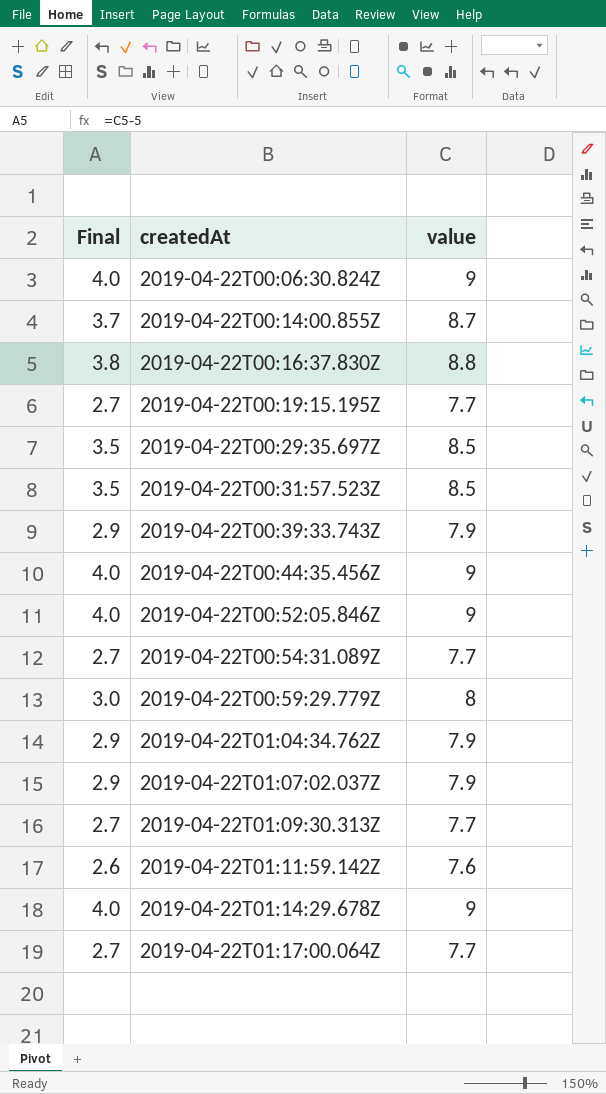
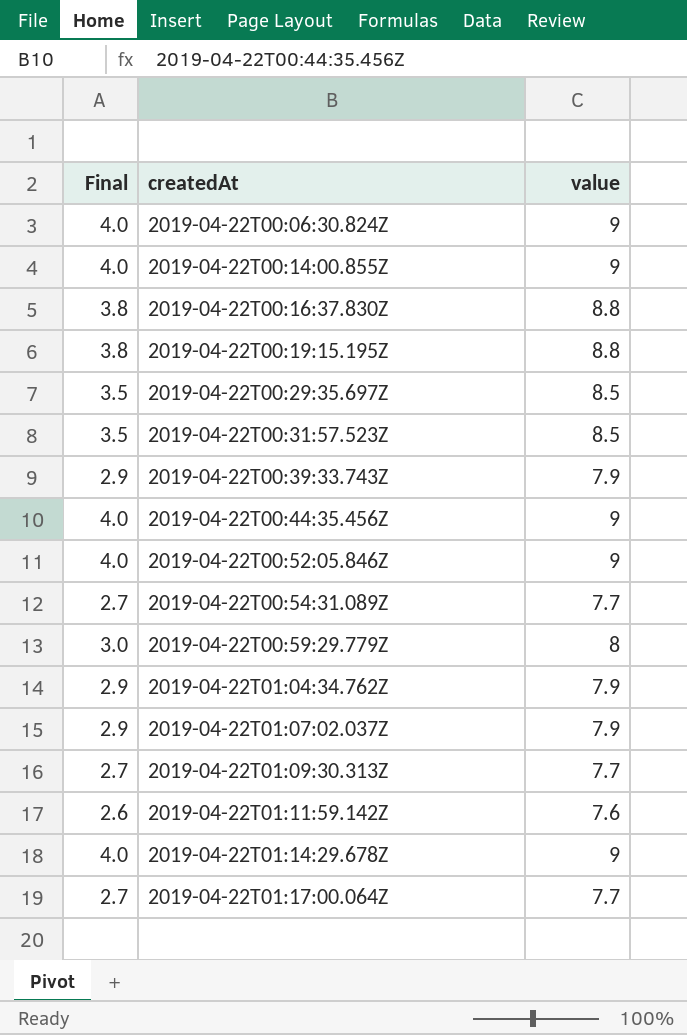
2019-04-22T00:14:00.855Z | Final: 3.7 -> 4.0
2019-04-22T00:14:00.855Z | value: 8.7 -> 9
2019-04-22T00:19:15.195Z | Final: 2.7 -> 3.8
2019-04-22T00:19:15.195Z | value: 7.7 -> 8.8

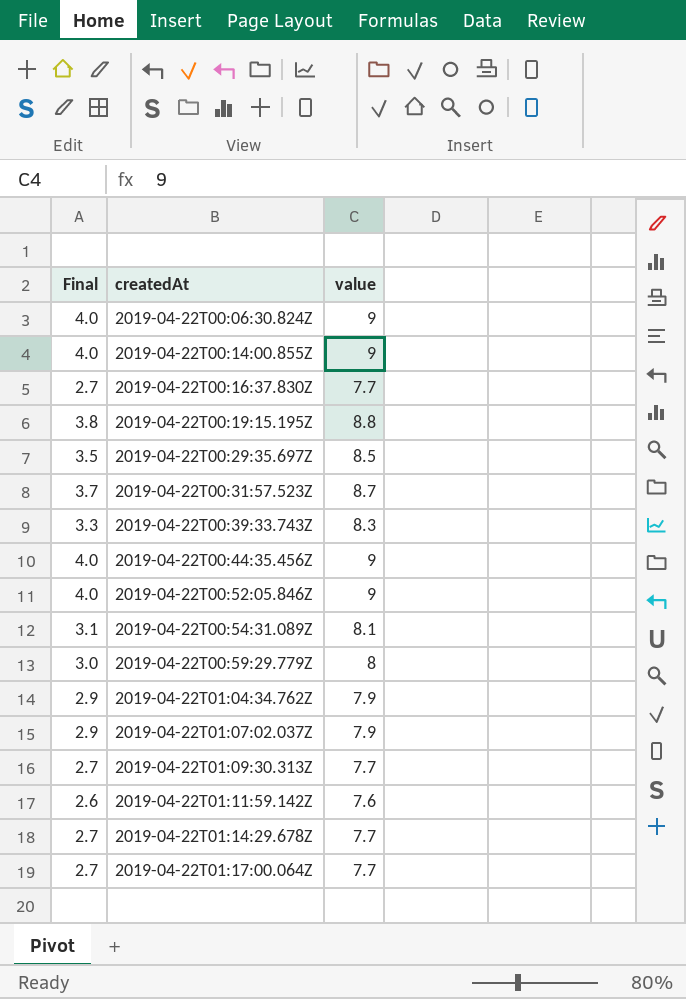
2019-04-22T00:16:37.830Z | Final: 3.8 -> 2.7
2019-04-22T00:16:37.830Z | value: 8.8 -> 7.7
2019-04-22T00:31:57.523Z | Final: 3.5 -> 3.7
2019-04-22T00:31:57.523Z | value: 8.5 -> 8.7
2019-04-22T00:39:33.743Z | Final: 2.9 -> 3.3
2019-04-22T00:39:33.743Z | value: 7.9 -> 8.3
2019-04-22T00:54:31.089Z | Final: 2.7 -> 3.1
2019-04-22T00:54:31.089Z | value: 7.7 -> 8.1
2019-04-22T01:14:29.678Z | Final: 4.0 -> 2.7
2019-04-22T01:14:29.678Z | value: 9 -> 7.7

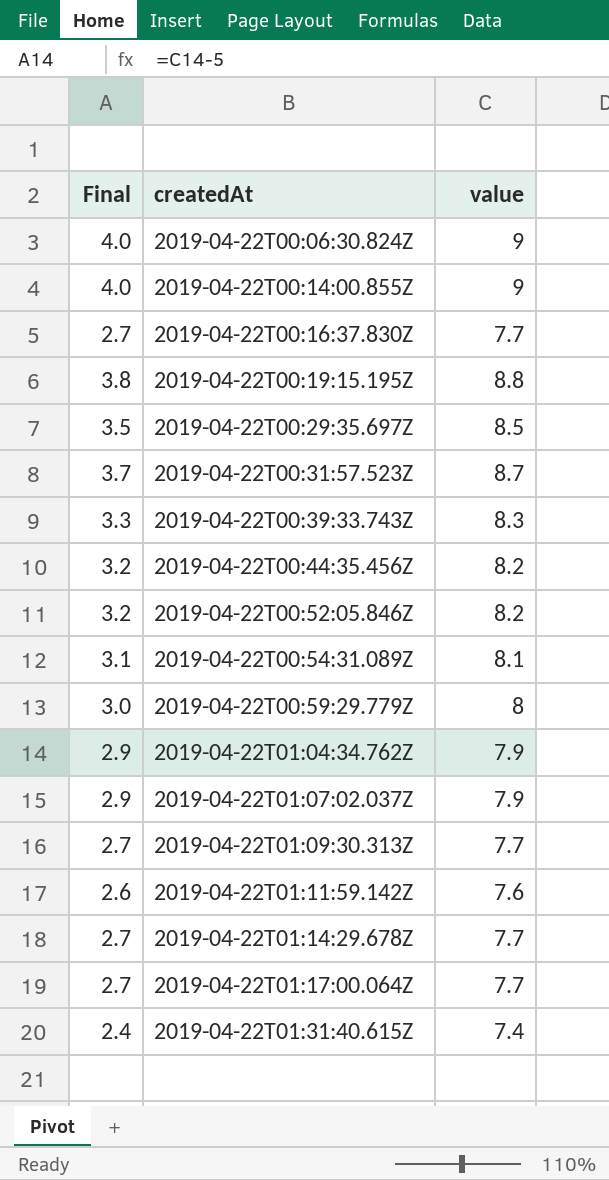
2019-04-22T00:44:35.456Z | Final: 4.0 -> 3.2
2019-04-22T00:44:35.456Z | value: 9 -> 8.2
2019-04-22T00:52:05.846Z | Final: 4.0 -> 3.2
2019-04-22T00:52:05.846Z | value: 9 -> 8.2
row 2019-04-22T01:31:40.615Z: none -> 2.4 | 7.4

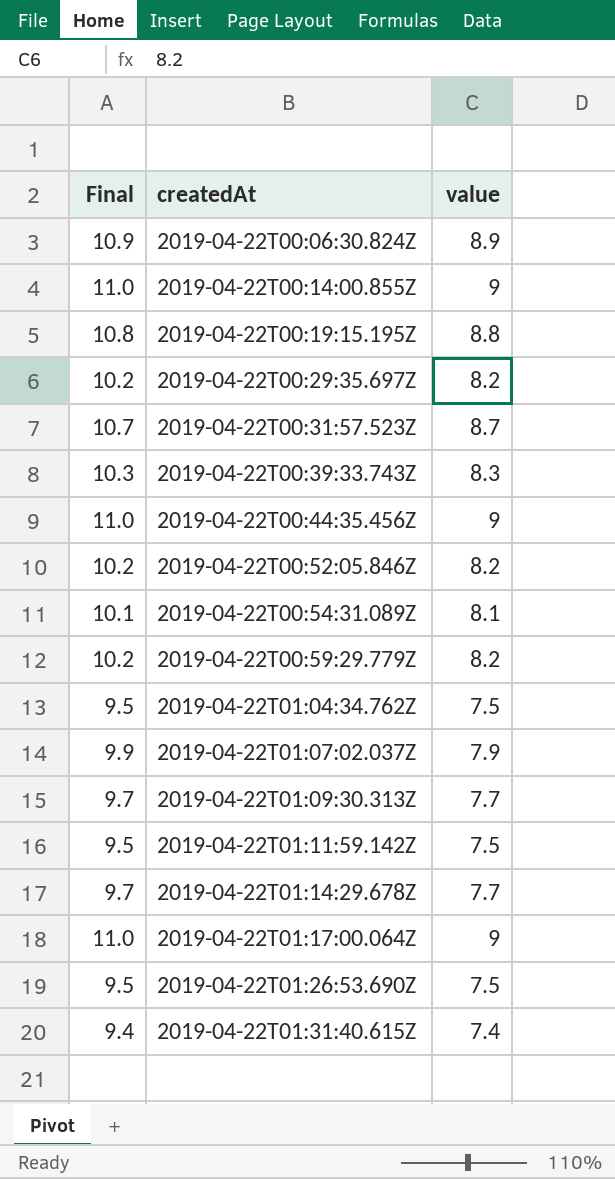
column Final | formula: [value] - 5 -> [value] + 2
row 2019-04-22T00:16:37.830Z: 2.7 | 7.7 -> none
2019-04-22T00:06:30.824Z | value: 9 -> 8.9
2019-04-22T00:29:35.697Z | value: 8.5 -> 8.2
2019-04-22T00:44:35.456Z | value: 8.2 -> 9
2019-04-22T00:59:29.779Z | value: 8 -> 8.2
2019-04-22T01:04:34.762Z | value: 7.9 -> 7.5
2019-04-22T01:11:59.142Z | value: 7.6 -> 7.5
2019-04-22T01:17:00.064Z | value: 7.7 -> 9
row 2019-04-22T01:26:53.690Z: none -> 9.5 | 7.5

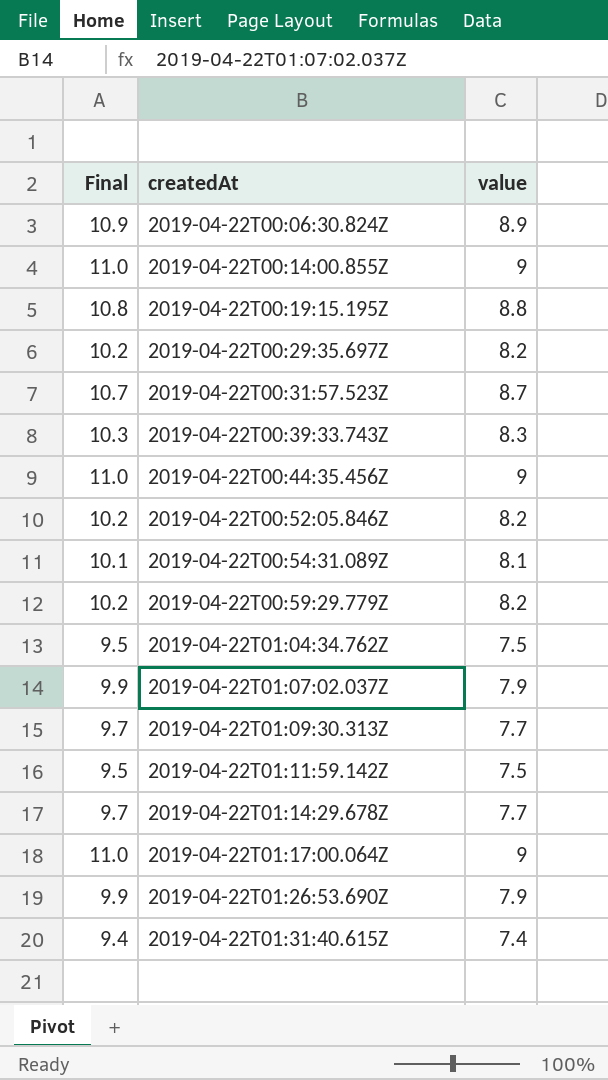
2019-04-22T01:26:53.690Z | Final: 9.5 -> 9.9
2019-04-22T01:26:53.690Z | value: 7.5 -> 7.9

